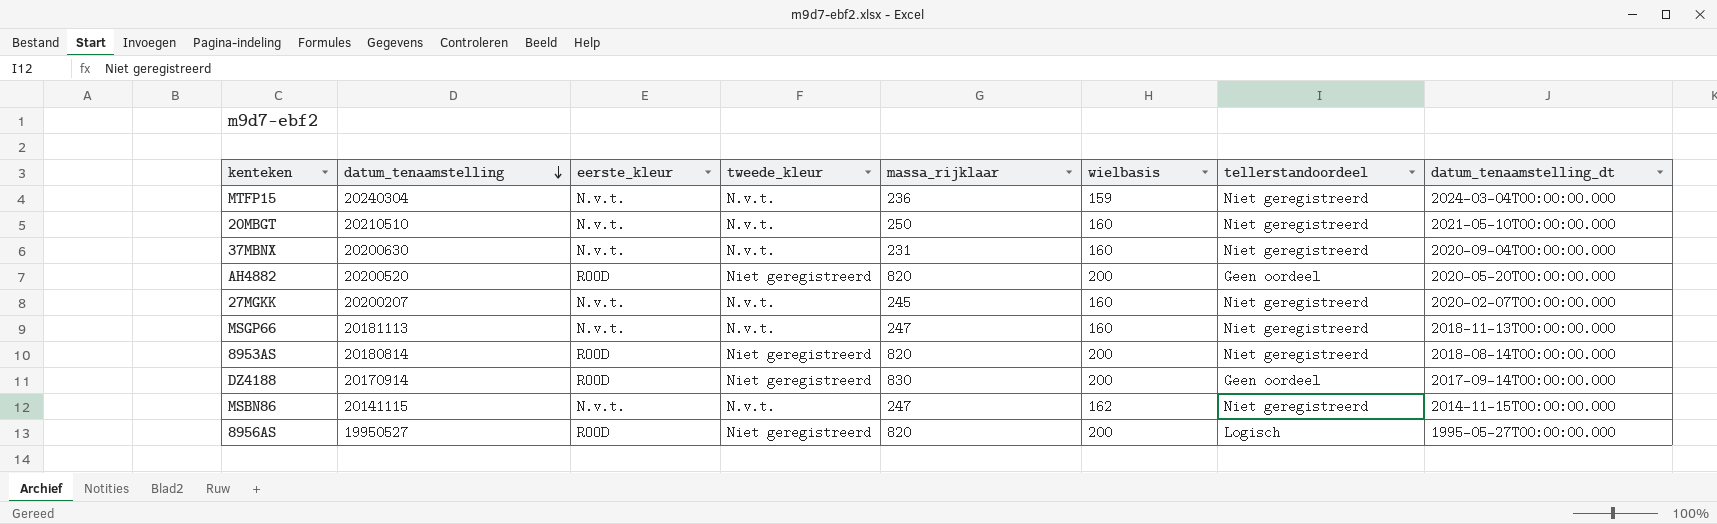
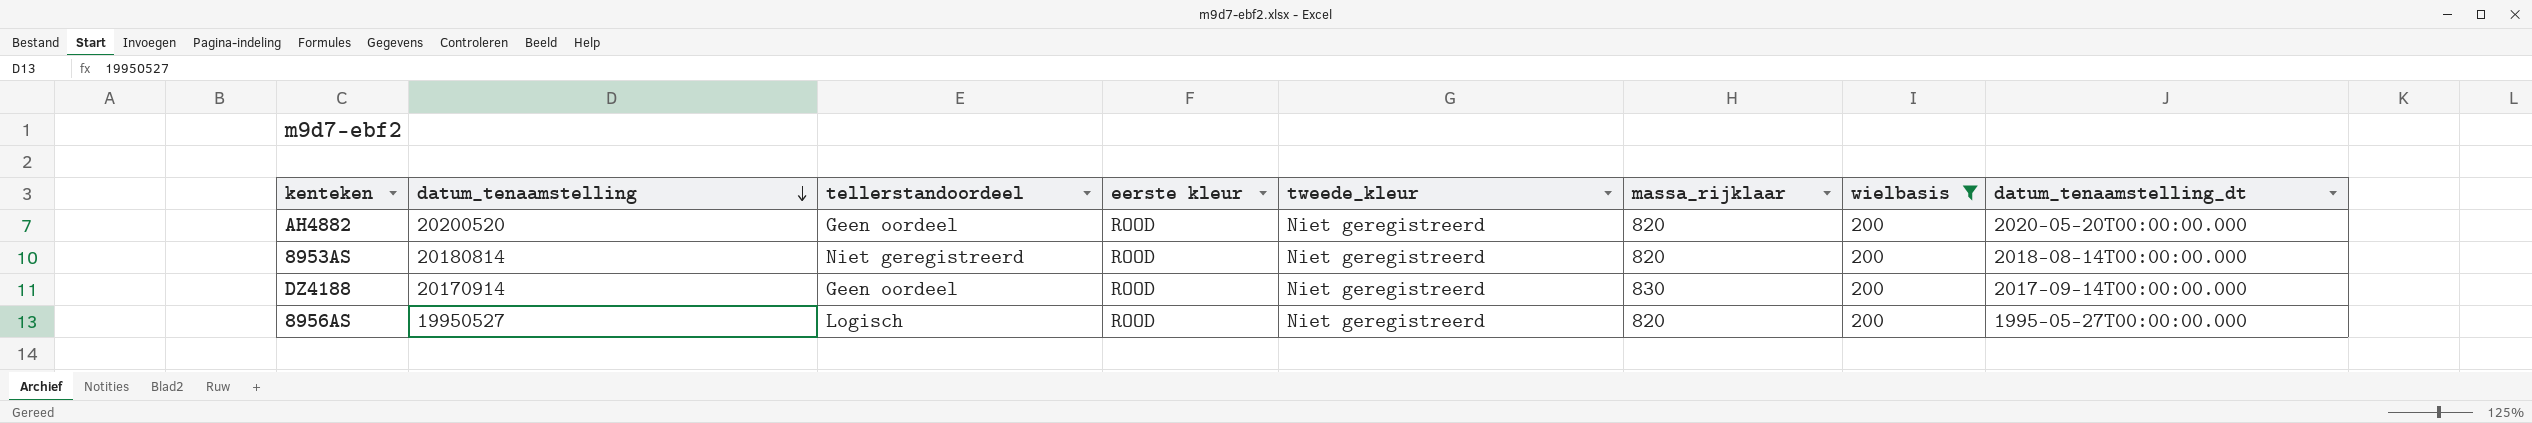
filter: none -> wielbasis = 200
column tellerstandoordeel | position: 7 -> 3
column name: eerste_kleur -> eerste kleur

